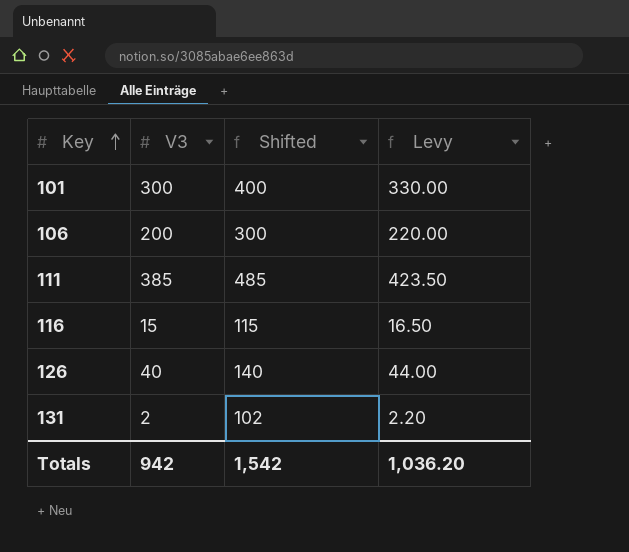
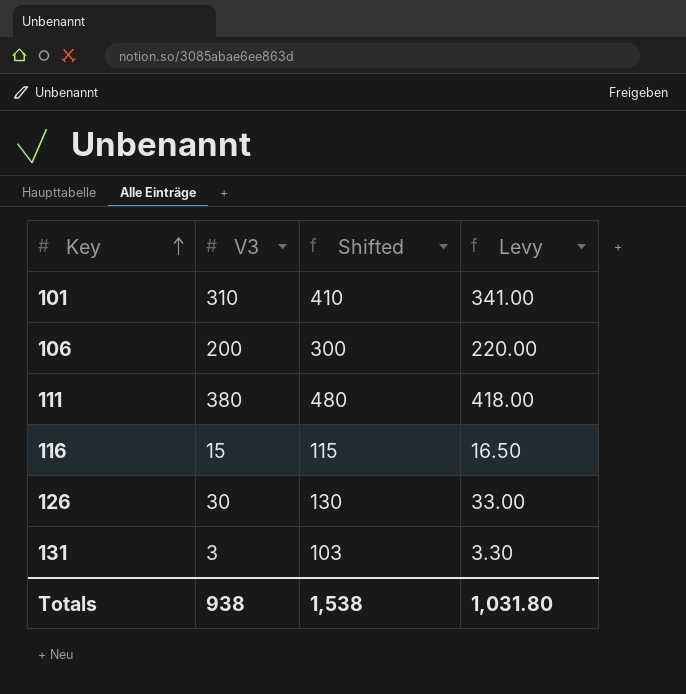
101 | V3: 300 -> 310
101 | Shifted: 400 -> 410
101 | Levy: 330.00 -> 341.00
111 | V3: 385 -> 380
111 | Shifted: 485 -> 480
111 | Levy: 423.50 -> 418.00
126 | V3: 40 -> 30
126 | Shifted: 140 -> 130
126 | Levy: 44.00 -> 33.00
131 | V3: 2 -> 3
131 | Shifted: 102 -> 103
131 | Levy: 2.20 -> 3.30
Totals | V3: 942 -> 938
Totals | Shifted: 1,542 -> 1,538
Totals | Levy: 1,036.20 -> 1,031.80

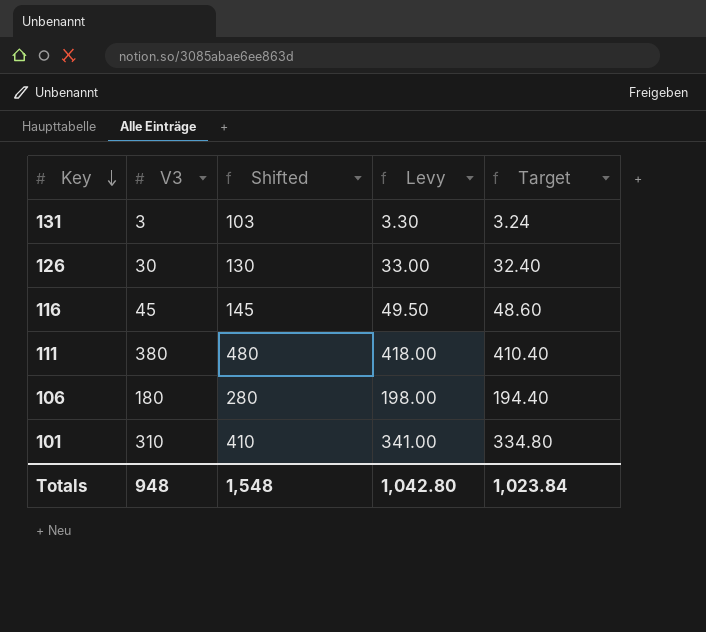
row order: Key ascending -> Key descending
column Target | formula: none -> [V3] * 1.08
116 | V3: 15 -> 45
116 | Shifted: 115 -> 145
116 | Levy: 16.50 -> 49.50
106 | V3: 200 -> 180
106 | Shifted: 300 -> 280
106 | Levy: 220.00 -> 198.00
Totals | V3: 938 -> 948
Totals | Shifted: 1,538 -> 1,548
Totals | Levy: 1,031.80 -> 1,042.80

